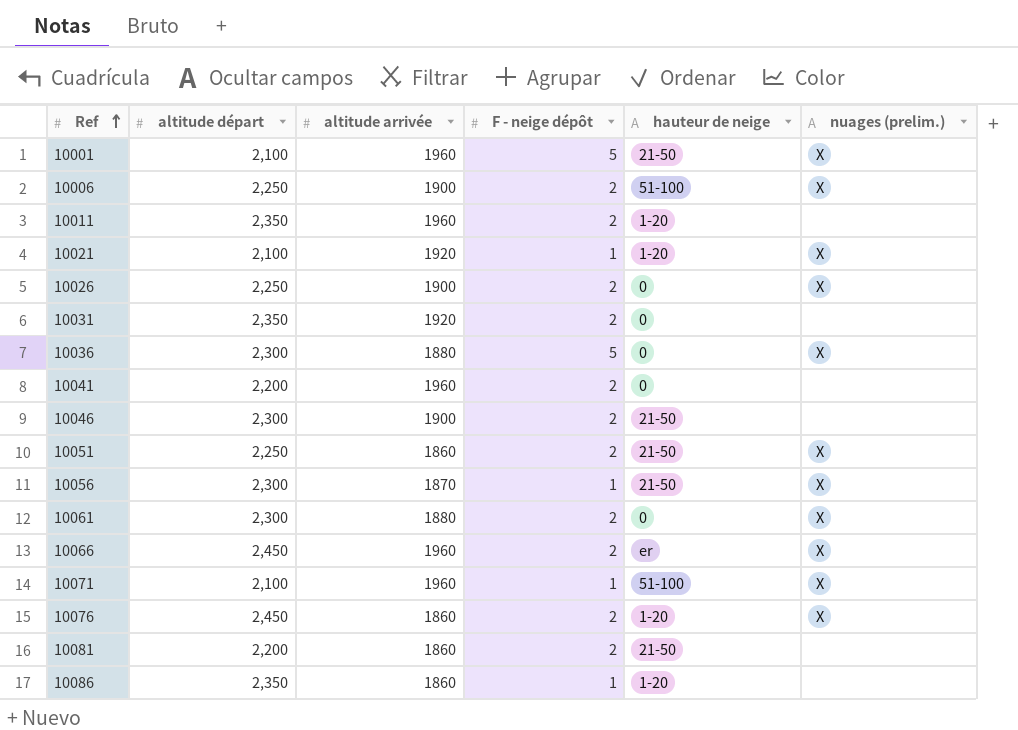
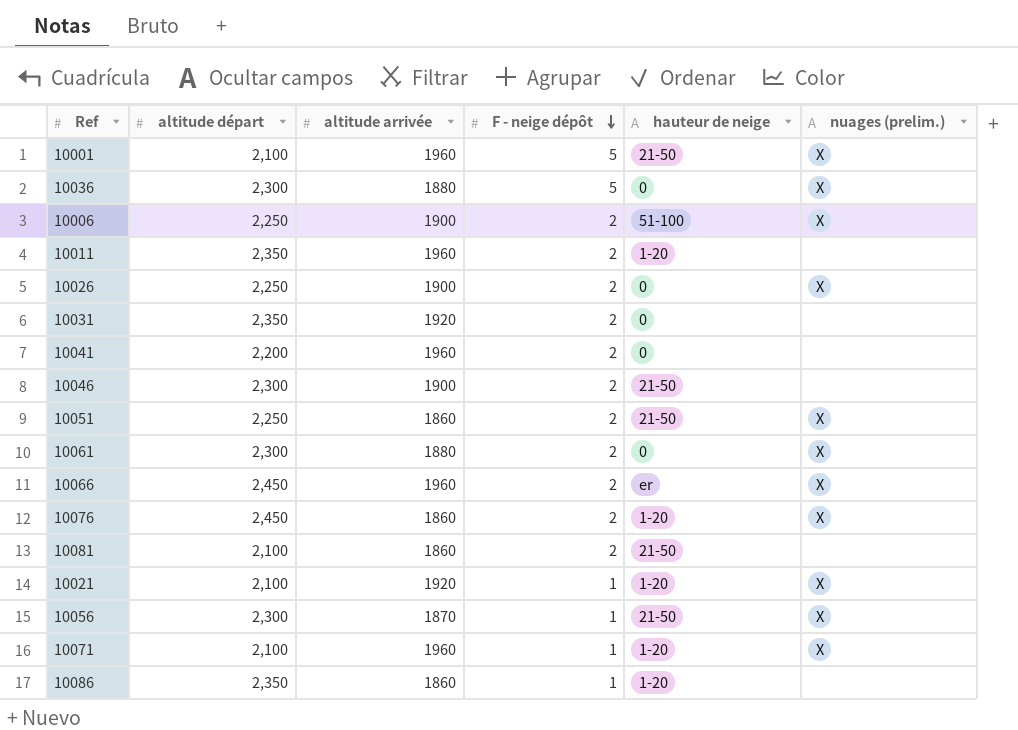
row order: Ref ascending -> F - neige dépôt descending
10081 | altitude départ: 2,200 -> 2,100
10071 | hauteur de neige: 51-100 -> 1-20

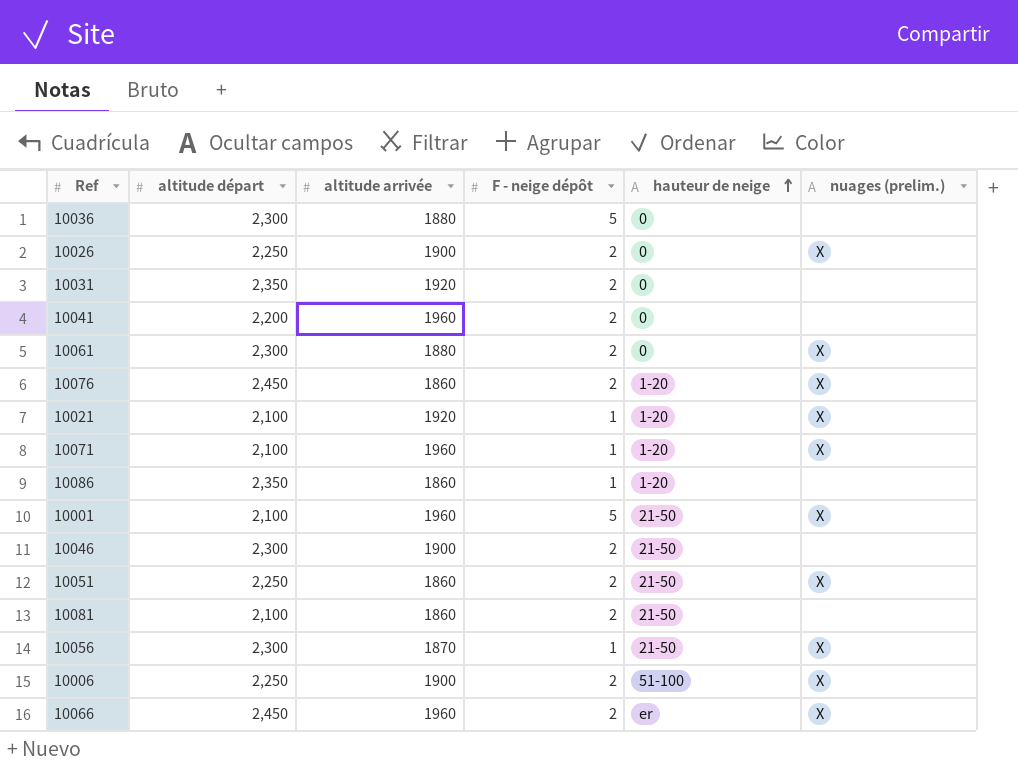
row order: F - neige dépôt descending -> hauteur de neige ascending
row 10011: 2,350 | 1960 | 2 | 1-20 | none -> none
10036 | nuages (prelim.): X -> none

